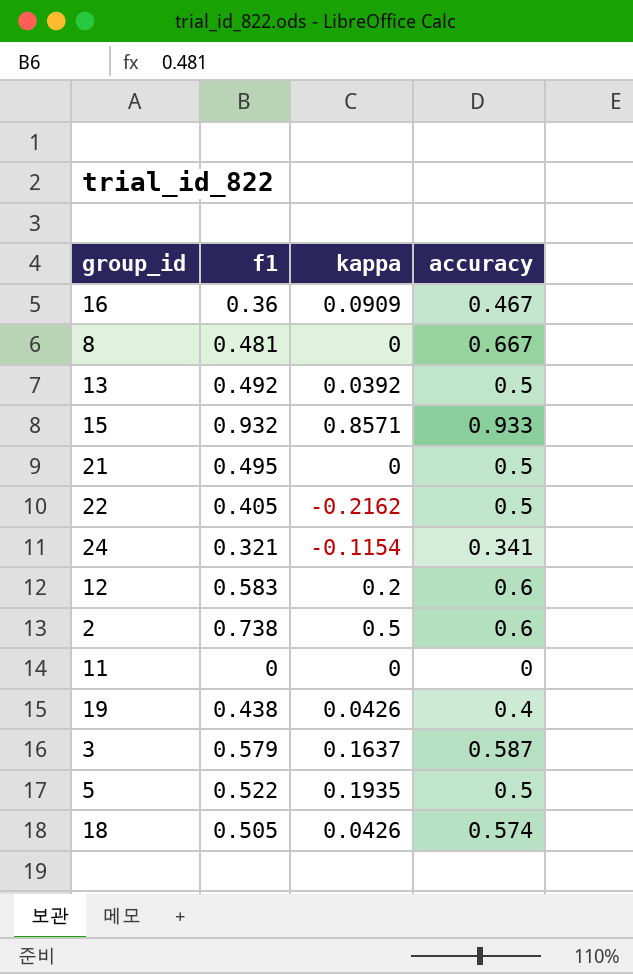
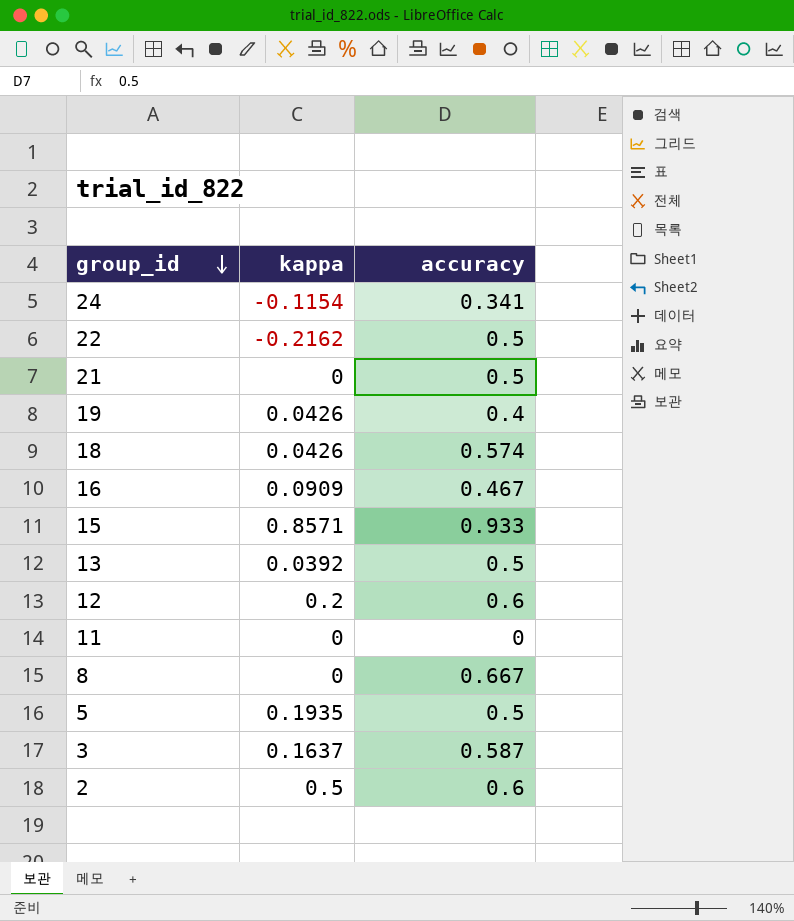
row order: none -> group_id descending
column f1 | position: 2 -> none

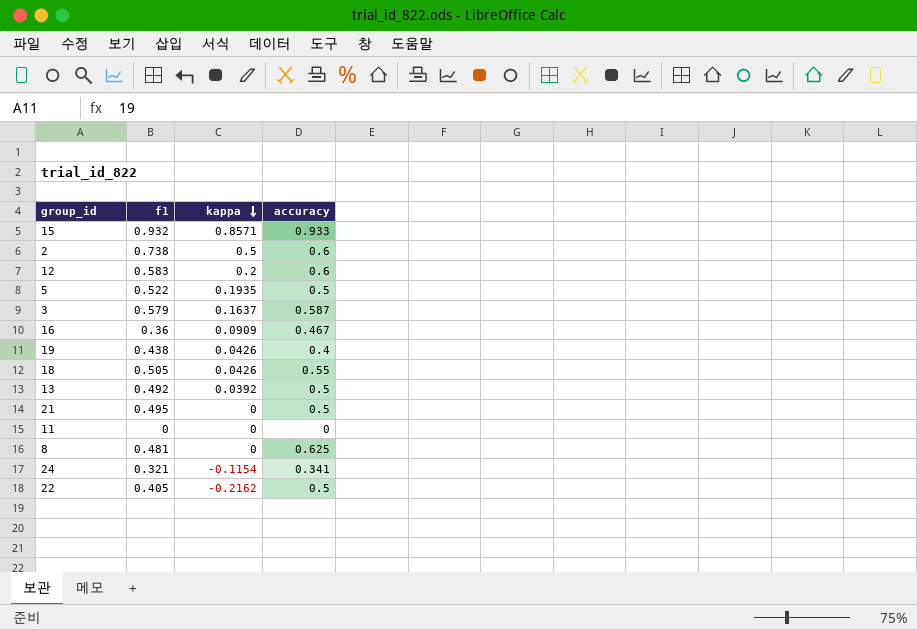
row order: group_id descending -> kappa descending
column f1 | position: none -> 2
18 | accuracy: 0.574 -> 0.55
8 | accuracy: 0.667 -> 0.625

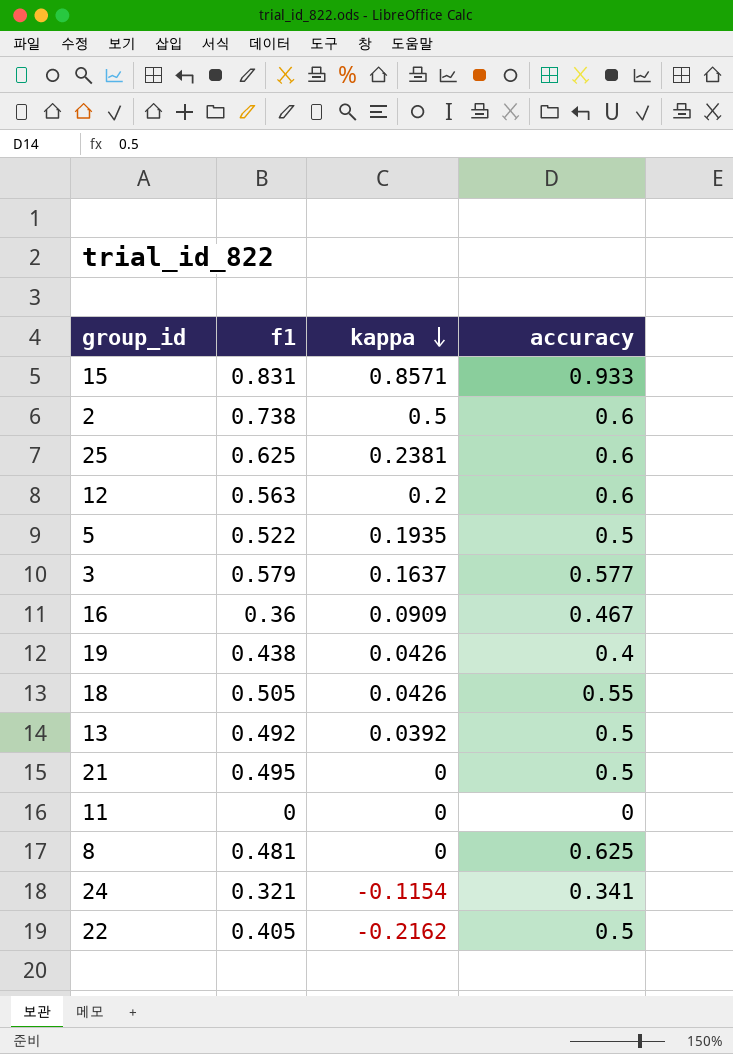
15 | f1: 0.932 -> 0.831
row 25: none -> 0.625 | 0.2381 | 0.6
12 | f1: 0.583 -> 0.563
3 | accuracy: 0.587 -> 0.577

